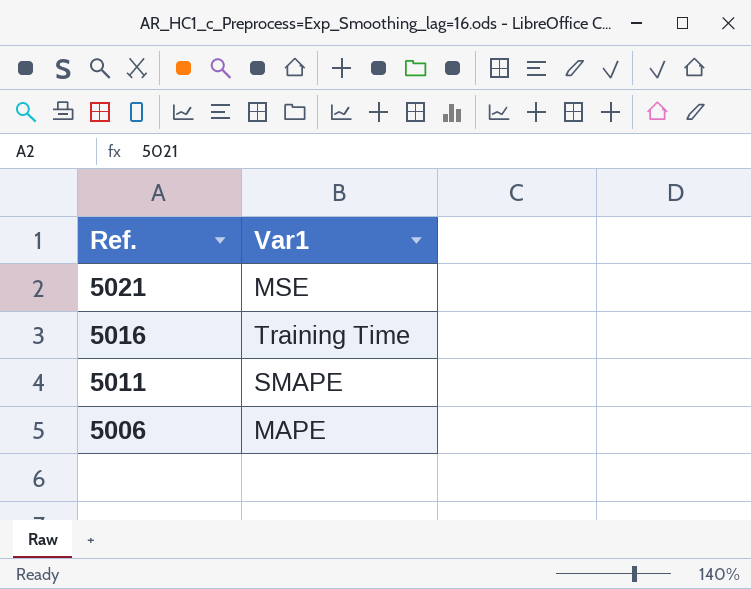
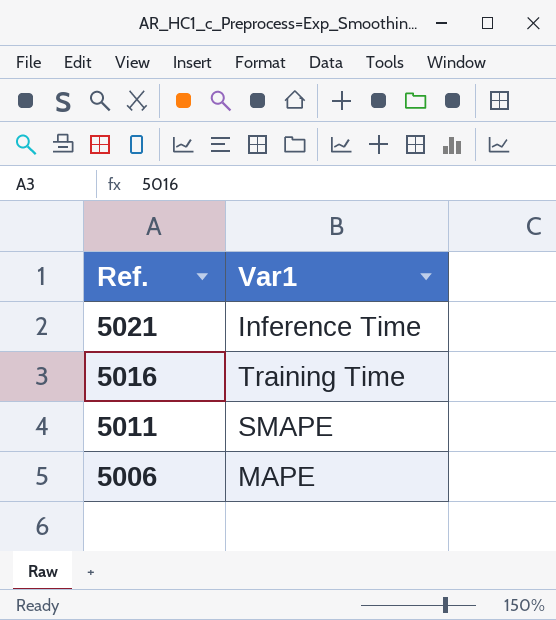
5021 | Var1: MSE -> Inference Time

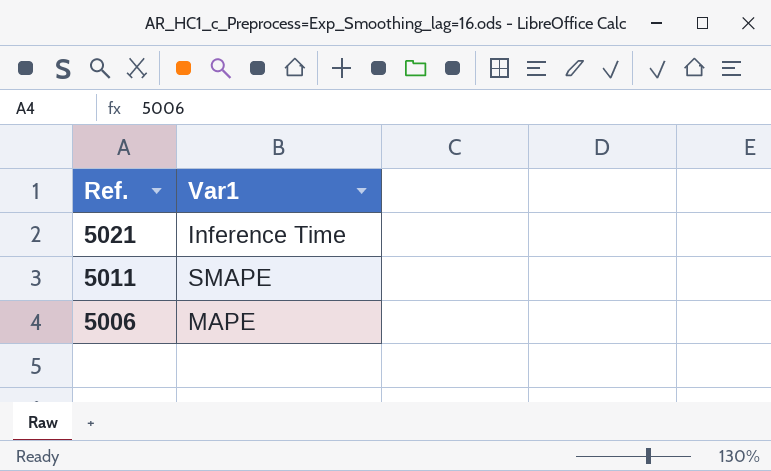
row 5016: Training Time -> none

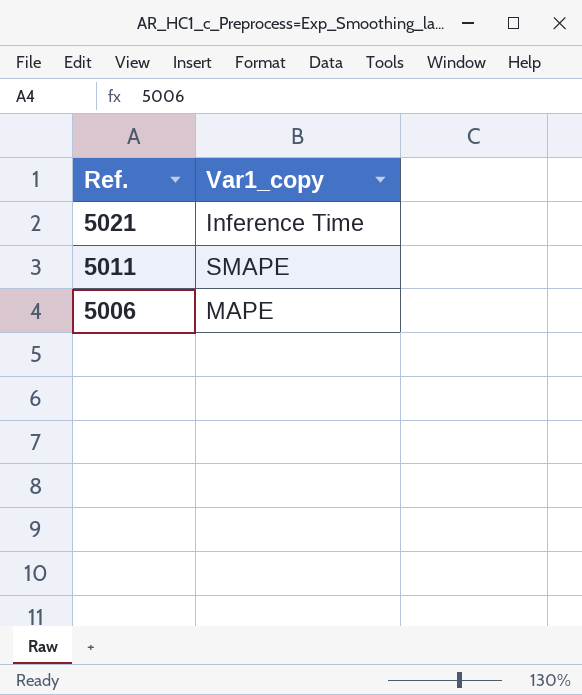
column name: Var1 -> Var1_copy

